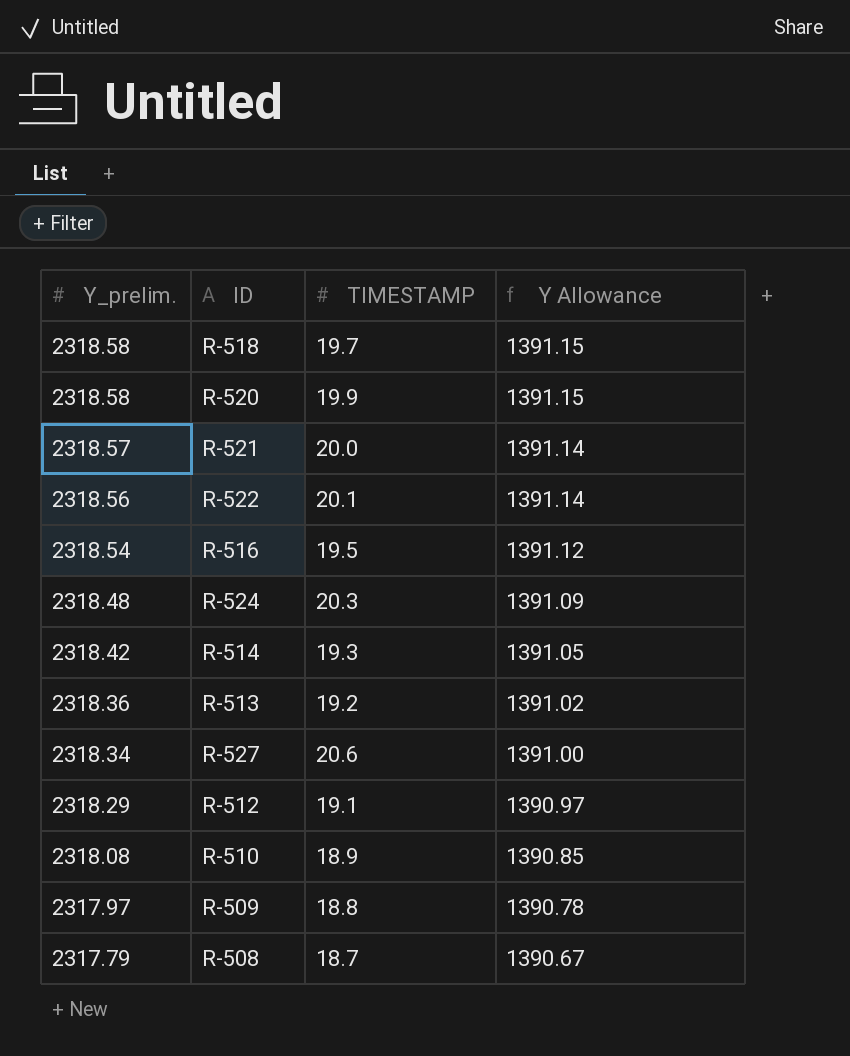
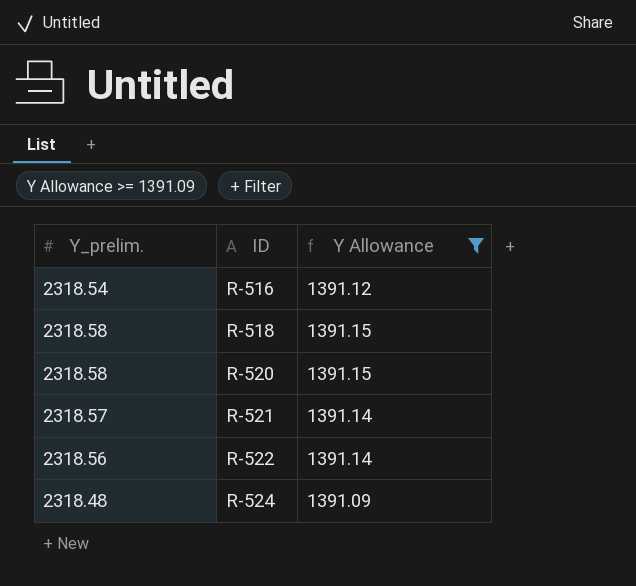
filter: none -> Y Allowance >= 1391.09
row order: Y_prelim. descending -> ID ascending
column TIMESTAMP | position: 3 -> none

